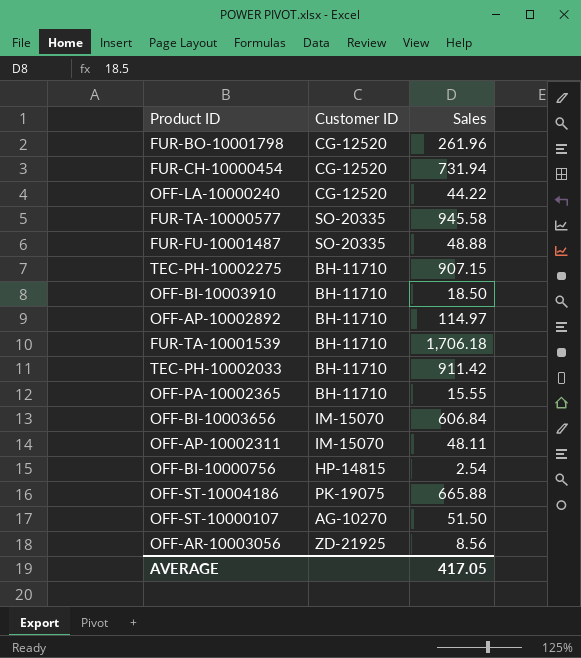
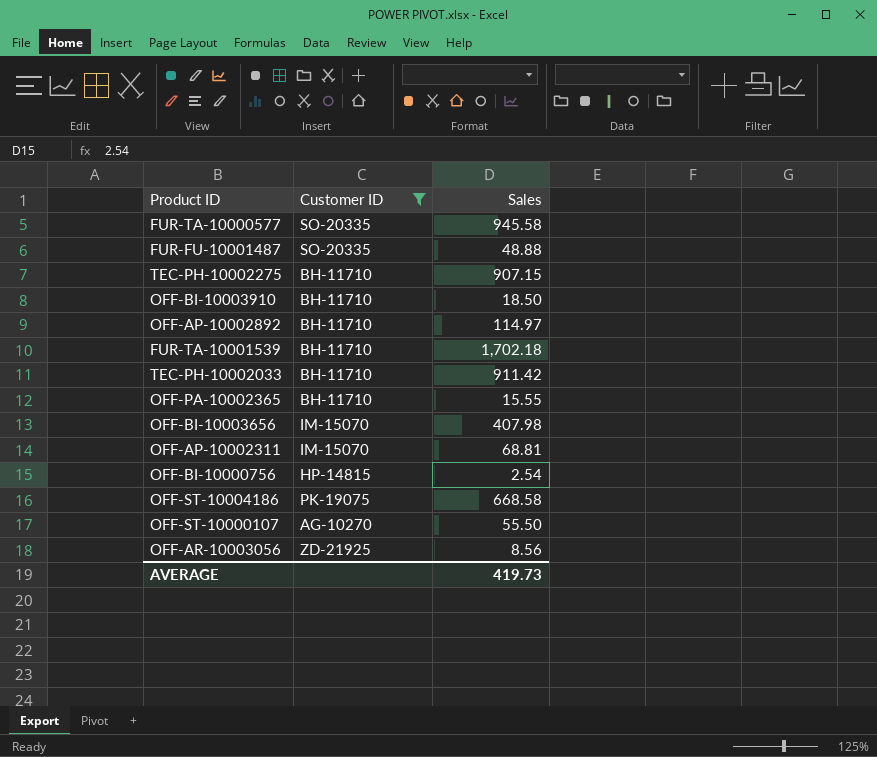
filter: none -> Customer ID != CG-12520
FUR-TA-10001539 | Sales: 1,706.18 -> 1,702.18
OFF-BI-10003656 | Sales: 606.84 -> 407.98
OFF-AP-10002311 | Sales: 48.11 -> 68.81
OFF-ST-10004186 | Sales: 665.88 -> 668.58
OFF-ST-10000107 | Sales: 51.50 -> 55.50
AVERAGE | Sales: 417.05 -> 419.73

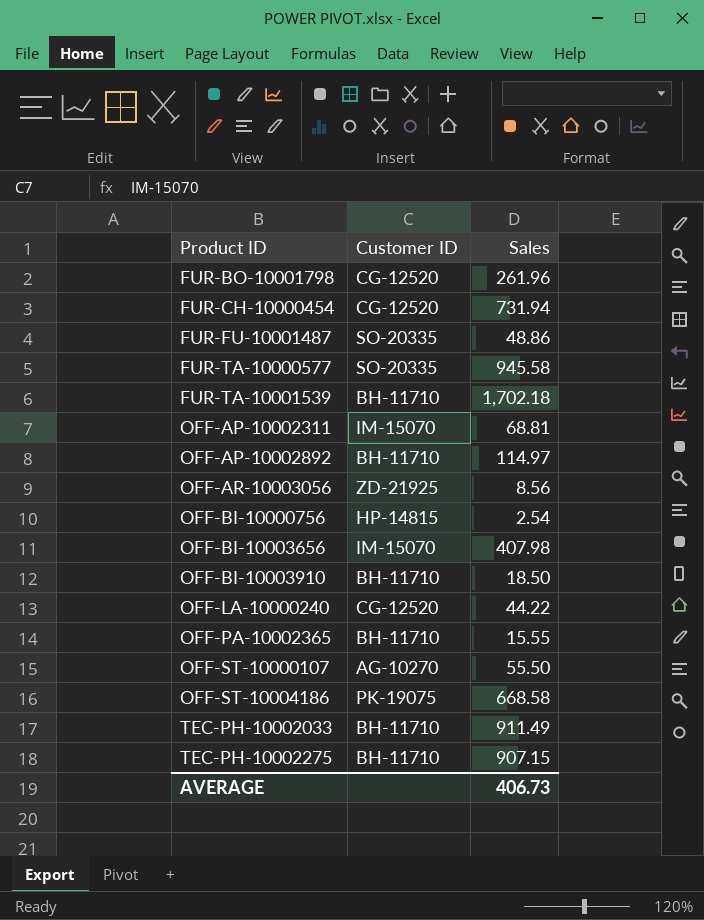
filter: Customer ID != CG-12520 -> none
row order: none -> Product ID ascending
FUR-FU-10001487 | Sales: 48.88 -> 48.86
TEC-PH-10002033 | Sales: 911.42 -> 911.49
AVERAGE | Sales: 419.73 -> 406.73

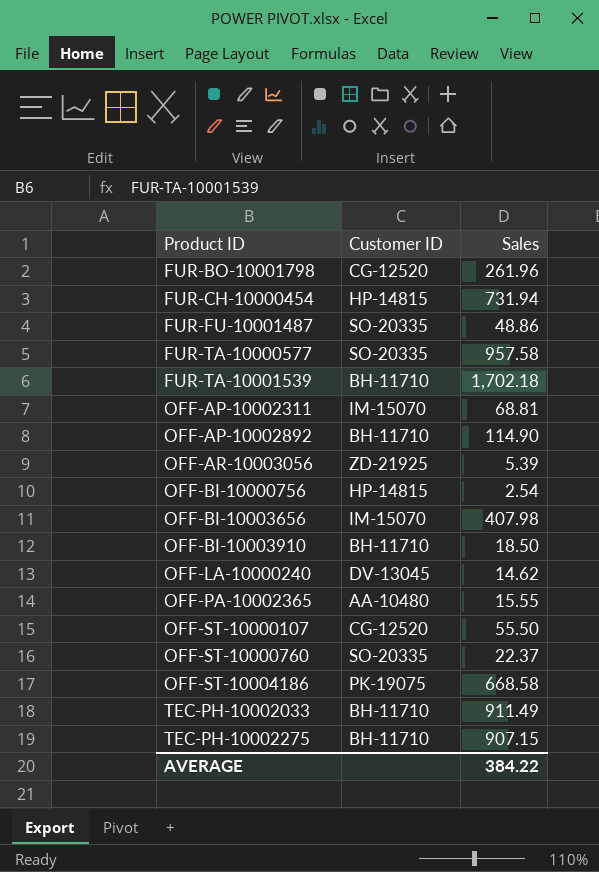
FUR-CH-10000454 | Customer ID: CG-12520 -> HP-14815
FUR-TA-10000577 | Sales: 945.58 -> 957.58
OFF-AP-10002892 | Sales: 114.97 -> 114.90
OFF-AR-10003056 | Sales: 8.56 -> 5.39
OFF-LA-10000240 | Customer ID: CG-12520 -> DV-13045
OFF-LA-10000240 | Sales: 44.22 -> 14.62
OFF-PA-10002365 | Customer ID: BH-11710 -> AA-10480
OFF-ST-10000107 | Customer ID: AG-10270 -> CG-12520
row OFF-ST-10000760: none -> SO-20335 | 22.37
AVERAGE | Sales: 406.73 -> 384.22

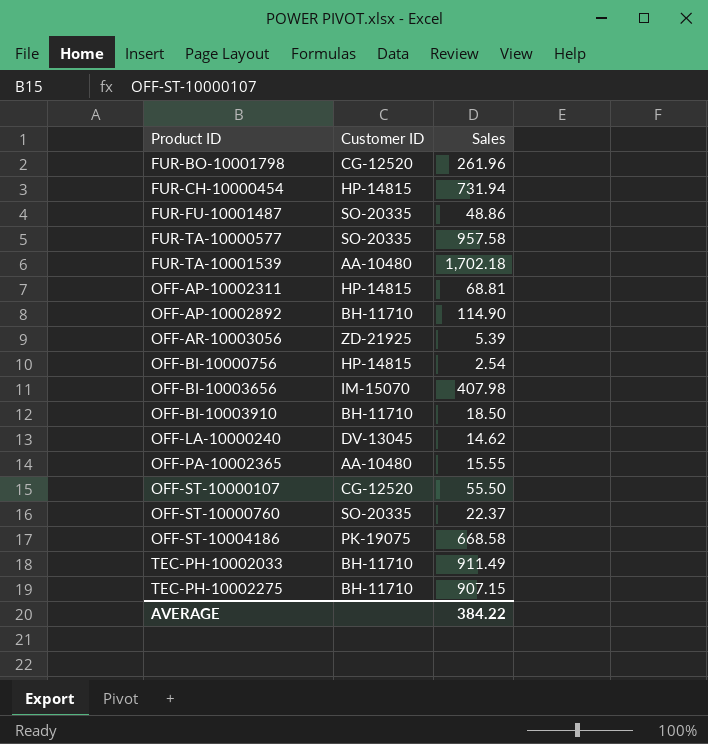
FUR-TA-10001539 | Customer ID: BH-11710 -> AA-10480
OFF-AP-10002311 | Customer ID: IM-15070 -> HP-14815

